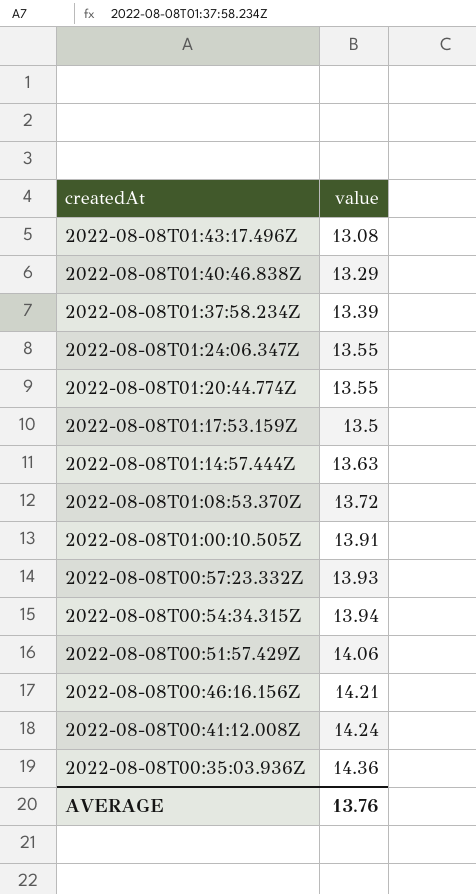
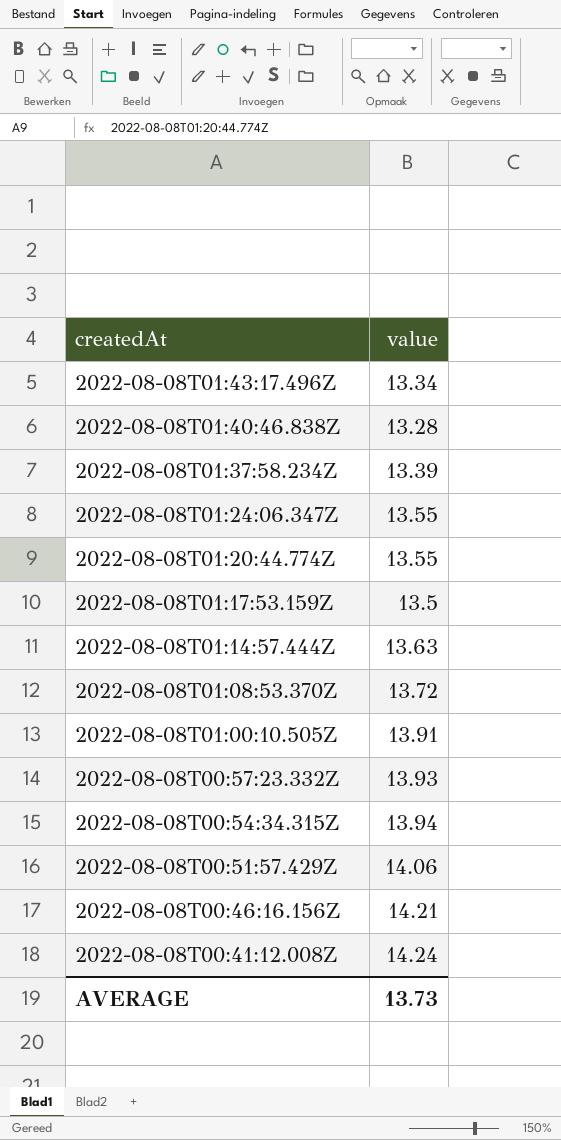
row 2022-08-08T00:35:03.936Z: 14.36 -> none
2022-08-08T01:43:17.496Z | value: 13.08 -> 13.34
2022-08-08T01:40:46.838Z | value: 13.29 -> 13.28
AVERAGE | value: 13.76 -> 13.73

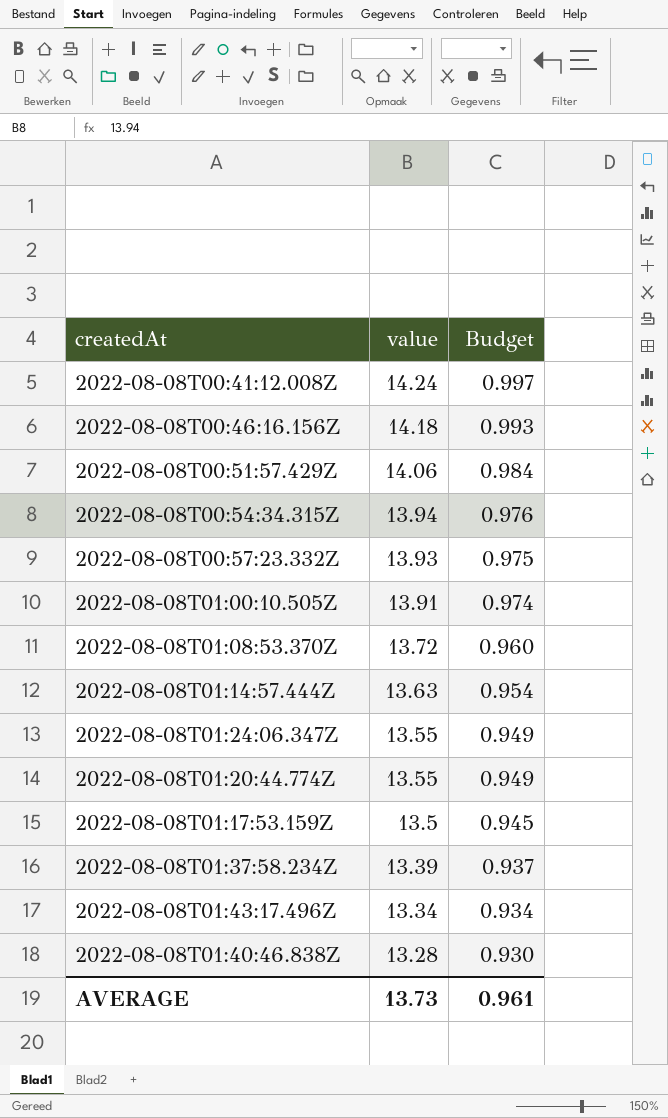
row order: createdAt descending -> value descending
column Budget | formula: none -> [value] * 0.07
2022-08-08T00:46:16.156Z | value: 14.21 -> 14.18

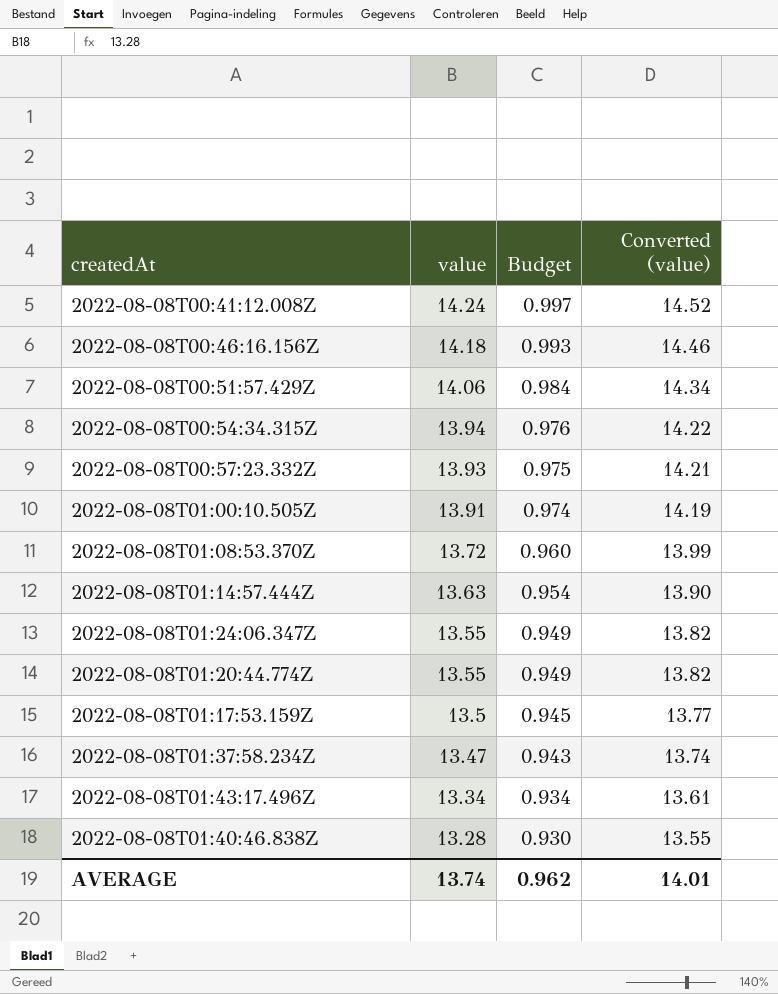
column Converted (value) | formula: none -> [value] * 1.02
2022-08-08T01:37:58.234Z | value: 13.39 -> 13.47
2022-08-08T01:37:58.234Z | Budget: 0.937 -> 0.943
AVERAGE | value: 13.73 -> 13.74
AVERAGE | Budget: 0.961 -> 0.962

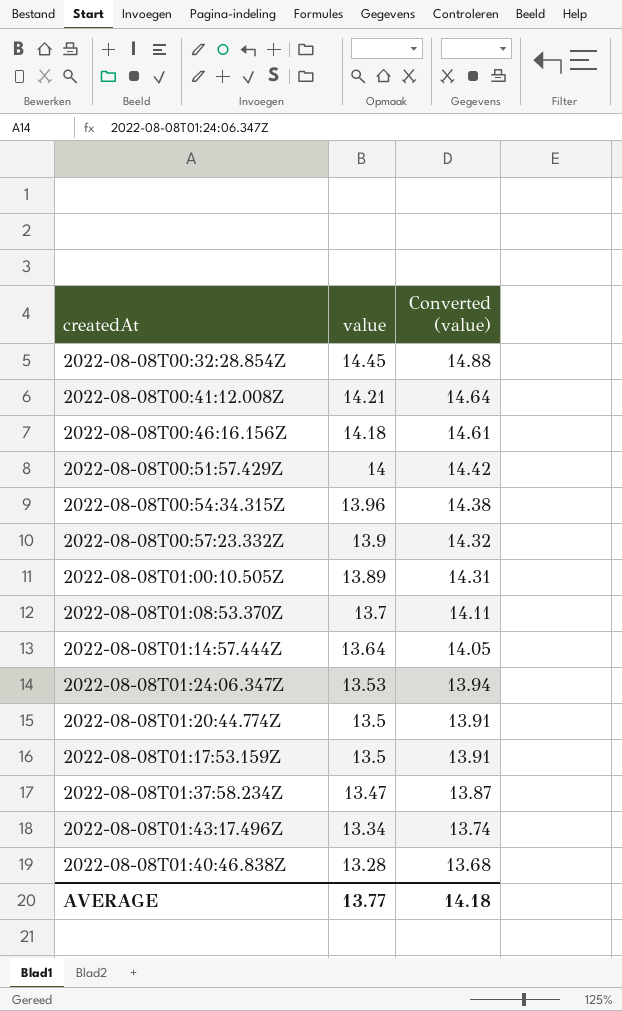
column Budget | formula: [value] * 0.07 -> none
column Converted (value) | formula: [value] * 1.02 -> [value] * 1.03
row 2022-08-08T00:32:28.854Z: none -> 14.45 | 14.88
2022-08-08T00:41:12.008Z | value: 14.24 -> 14.21
2022-08-08T00:51:57.429Z | value: 14.06 -> 14
2022-08-08T00:54:34.315Z | value: 13.94 -> 13.96
2022-08-08T00:57:23.332Z | value: 13.93 -> 13.9
2022-08-08T01:00:10.505Z | value: 13.91 -> 13.89
2022-08-08T01:08:53.370Z | value: 13.72 -> 13.7
2022-08-08T01:14:57.444Z | value: 13.63 -> 13.64
2022-08-08T01:24:06.347Z | value: 13.55 -> 13.53
2022-08-08T01:20:44.774Z | value: 13.55 -> 13.5
AVERAGE | value: 13.74 -> 13.77
AVERAGE | Converted (value): 14.01 -> 14.18

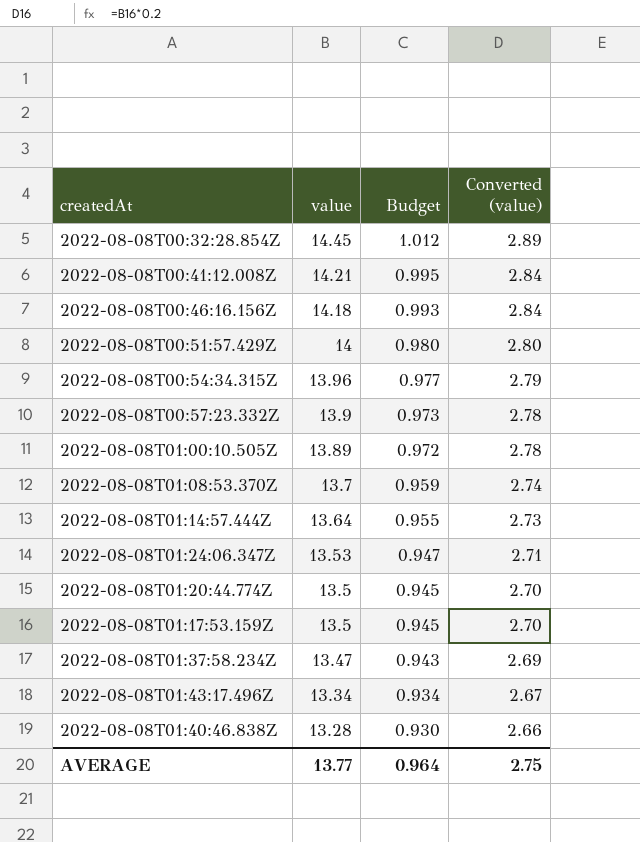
column Budget | formula: none -> [value] * 0.07
column Converted (value) | formula: [value] * 1.03 -> [value] * 0.2
AVERAGE | Converted (value): 14.18 -> 2.75

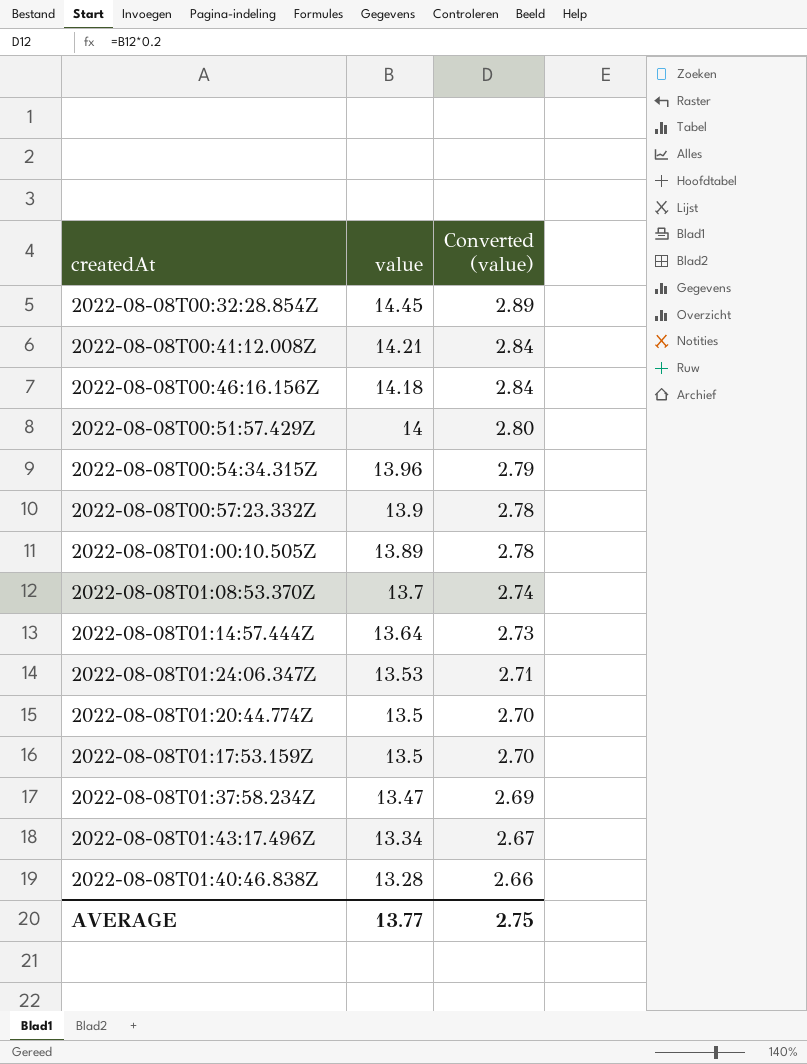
column Budget | formula: [value] * 0.07 -> none

